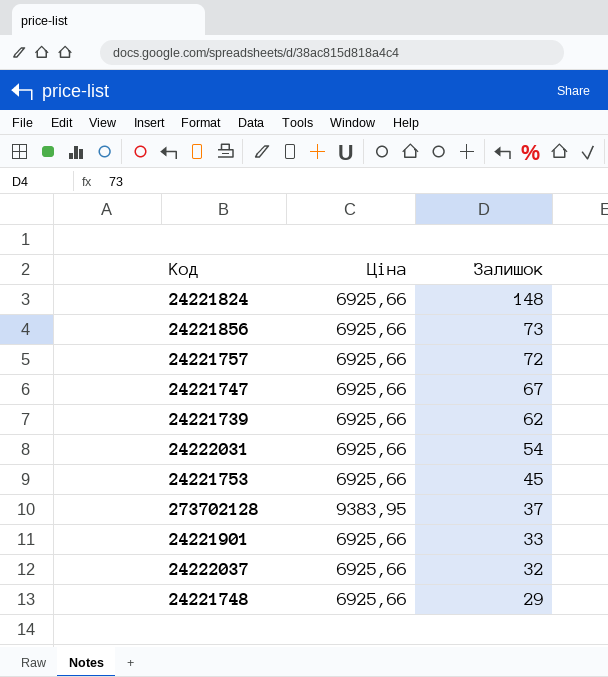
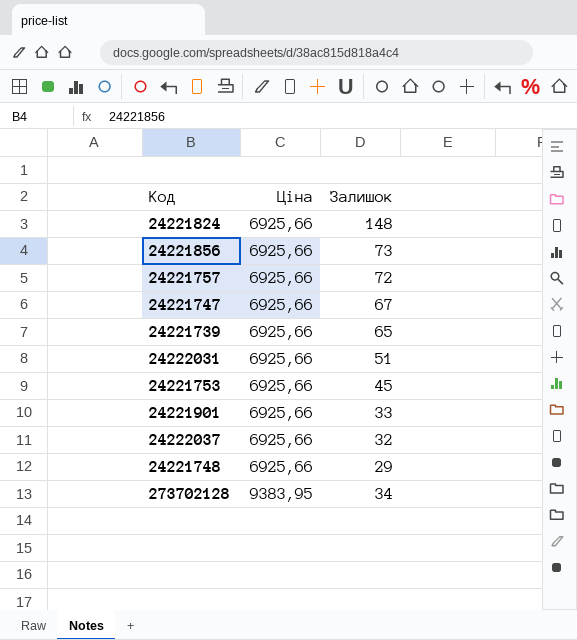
row order: Залишок descending -> Ціна ascending
24221739 | Залишок: 62 -> 65
24222031 | Залишок: 54 -> 51
273702128 | Залишок: 37 -> 34

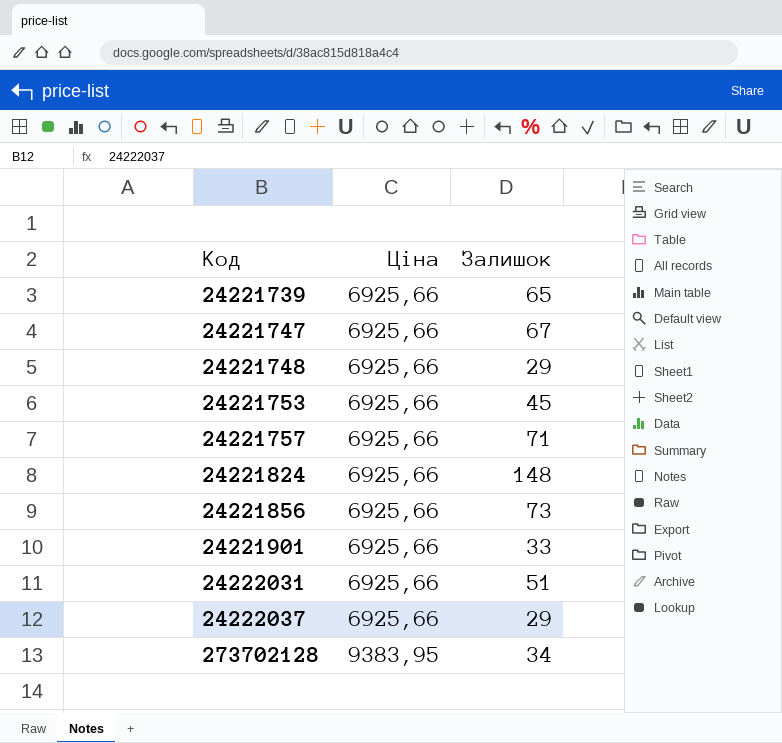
row order: Ціна ascending -> Код ascending
24221757 | Залишок: 72 -> 71
24222037 | Залишок: 32 -> 29

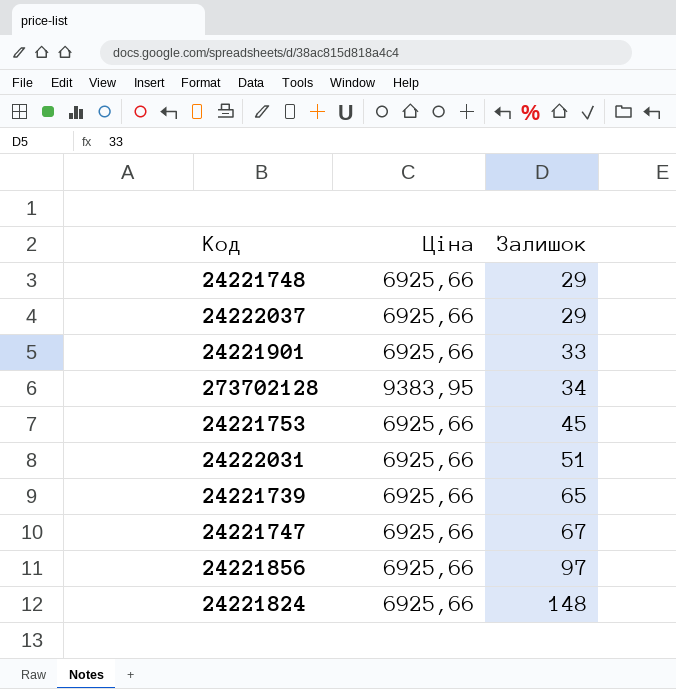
row order: Код ascending -> Залишок ascending
row 24221757: 6925,66 | 71 -> none
24221856 | Залишок: 73 -> 97

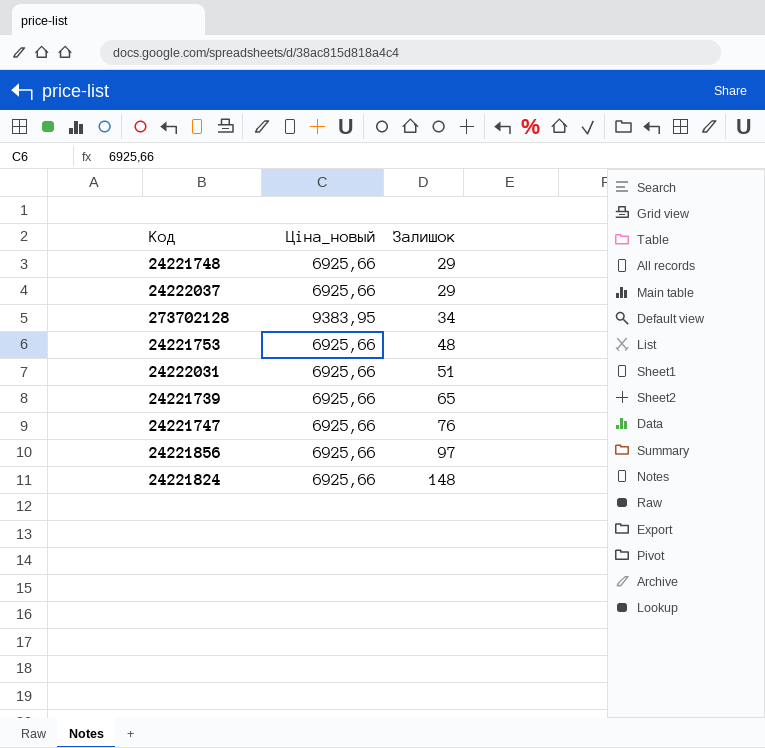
column name: Ціна -> Ціна_новый
row 24221901: 6925,66 | 33 -> none
24221753 | Залишок: 45 -> 48
24221747 | Залишок: 67 -> 76

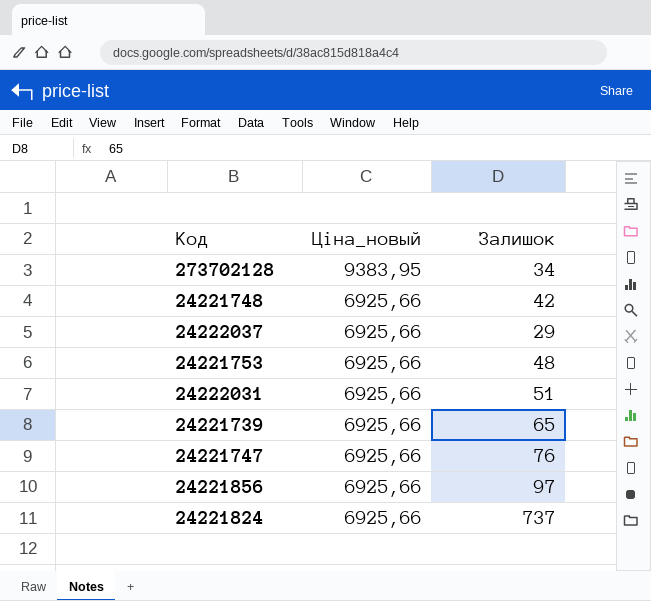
row order: Залишок ascending -> Ціна_новый descending
24221748 | Залишок: 29 -> 42
24221824 | Залишок: 148 -> 737

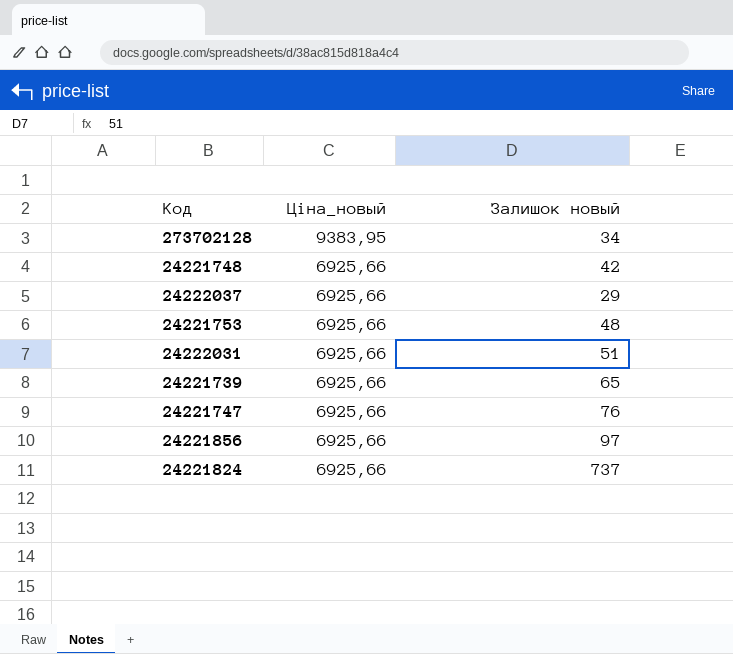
column name: Залишок -> Залишок новый

